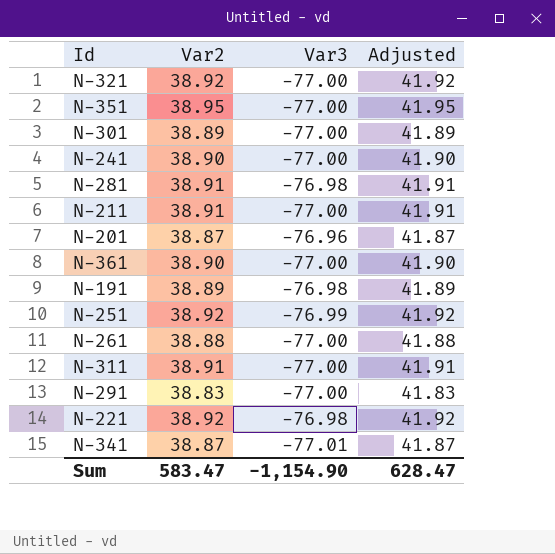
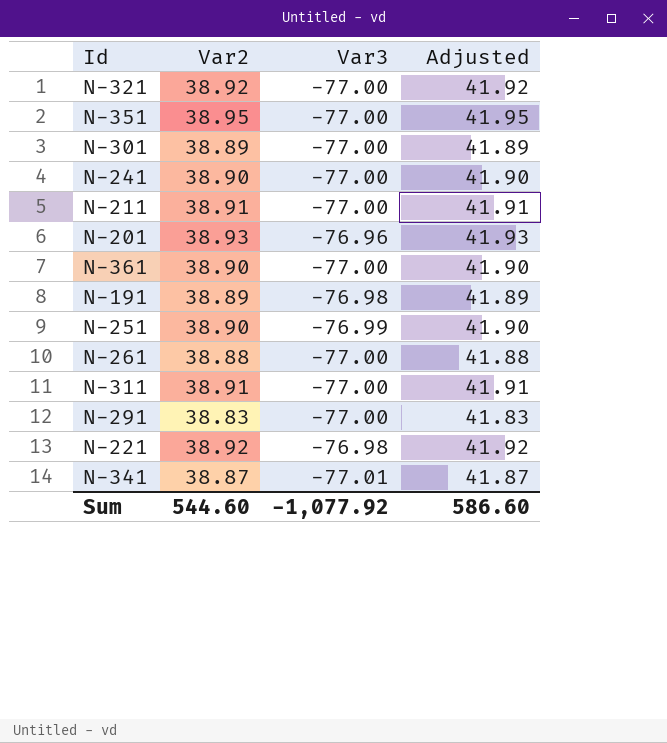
row N-281: 38.91 | -76.98 | 41.91 -> none
N-201 | Var2: 38.87 -> 38.93
N-201 | Adjusted: 41.87 -> 41.93
N-251 | Var2: 38.92 -> 38.90
N-251 | Adjusted: 41.92 -> 41.90
Sum | Var2: 583.47 -> 544.60
Sum | Var3: -1,154.90 -> -1,077.92
Sum | Adjusted: 628.47 -> 586.60

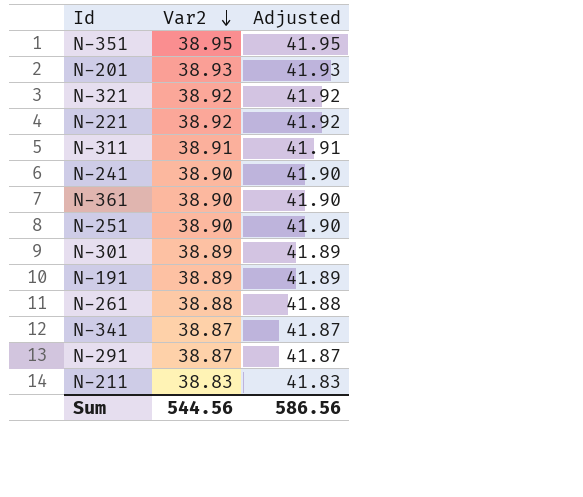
row order: none -> Var2 descending
column Var3 | position: 3 -> none
N-291 | Var2: 38.83 -> 38.87
N-291 | Adjusted: 41.83 -> 41.87
N-211 | Var2: 38.91 -> 38.83
N-211 | Adjusted: 41.91 -> 41.83
Sum | Var2: 544.60 -> 544.56
Sum | Adjusted: 586.60 -> 586.56

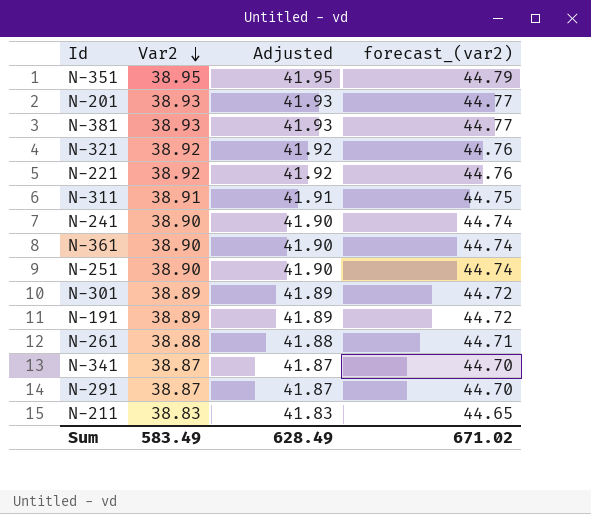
column forecast_(var2) | formula: none -> [Var2] * 1.15
row N-381: none -> 38.93 | 41.93 | 44.77
Sum | Var2: 544.56 -> 583.49
Sum | Adjusted: 586.56 -> 628.49

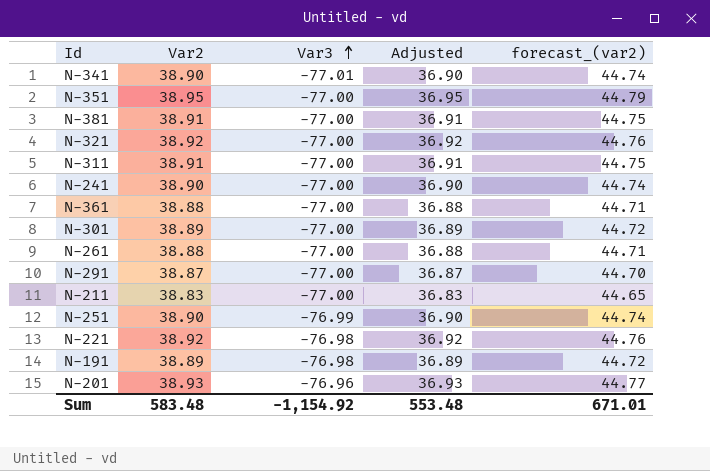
row order: Var2 descending -> Var3 ascending
column Var3 | position: none -> 3
column Adjusted | formula: [Var2] + 3 -> [Var2] - 2
N-341 | Var2: 38.87 -> 38.90
N-341 | forecast_(var2): 44.70 -> 44.74
N-381 | Var2: 38.93 -> 38.91
N-381 | forecast_(var2): 44.77 -> 44.75
N-361 | Var2: 38.90 -> 38.88
N-361 | forecast_(var2): 44.74 -> 44.71
Sum | Var2: 583.49 -> 583.48
Sum | Adjusted: 628.49 -> 553.48
Sum | forecast_(var2): 671.02 -> 671.01

